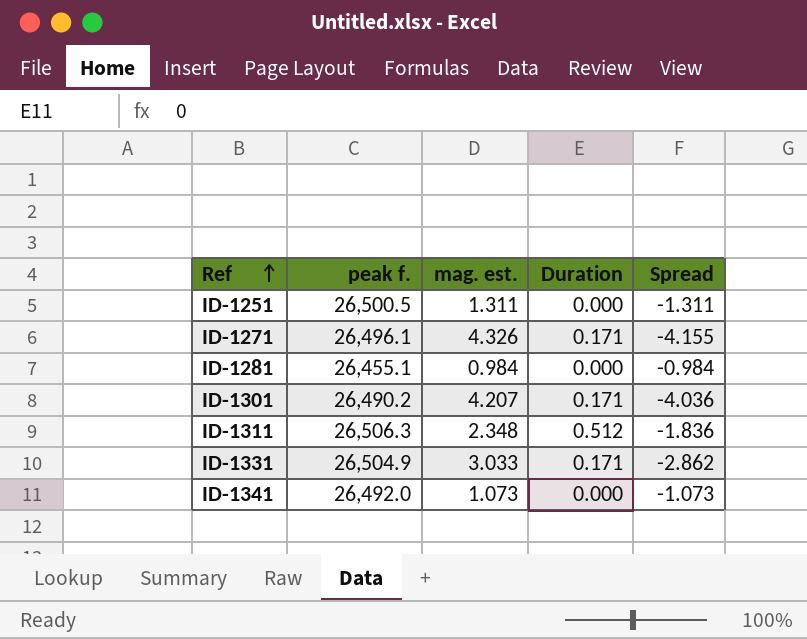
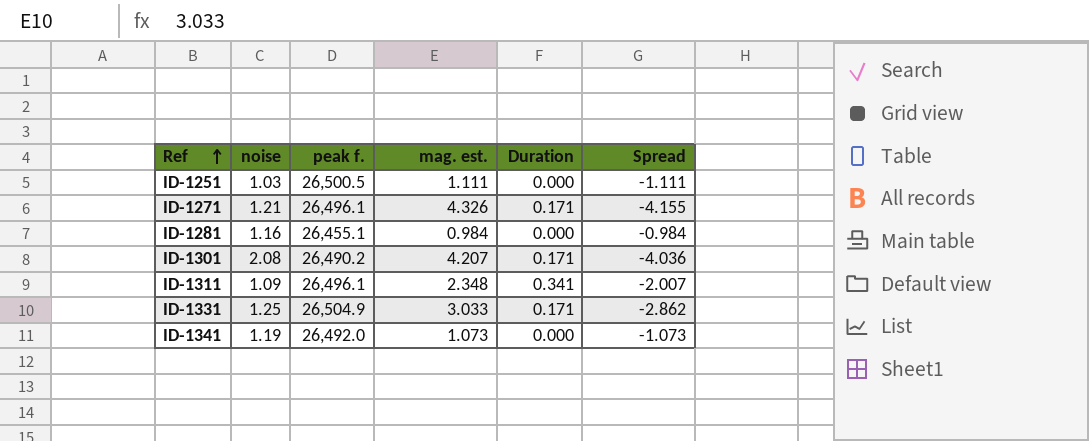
column noise | position: none -> 2
ID-1251 | mag. est.: 1.311 -> 1.111
ID-1251 | Spread: -1.311 -> -1.111
ID-1311 | peak f.: 26,506.3 -> 26,496.1
ID-1311 | Duration: 0.512 -> 0.341
ID-1311 | Spread: -1.836 -> -2.007

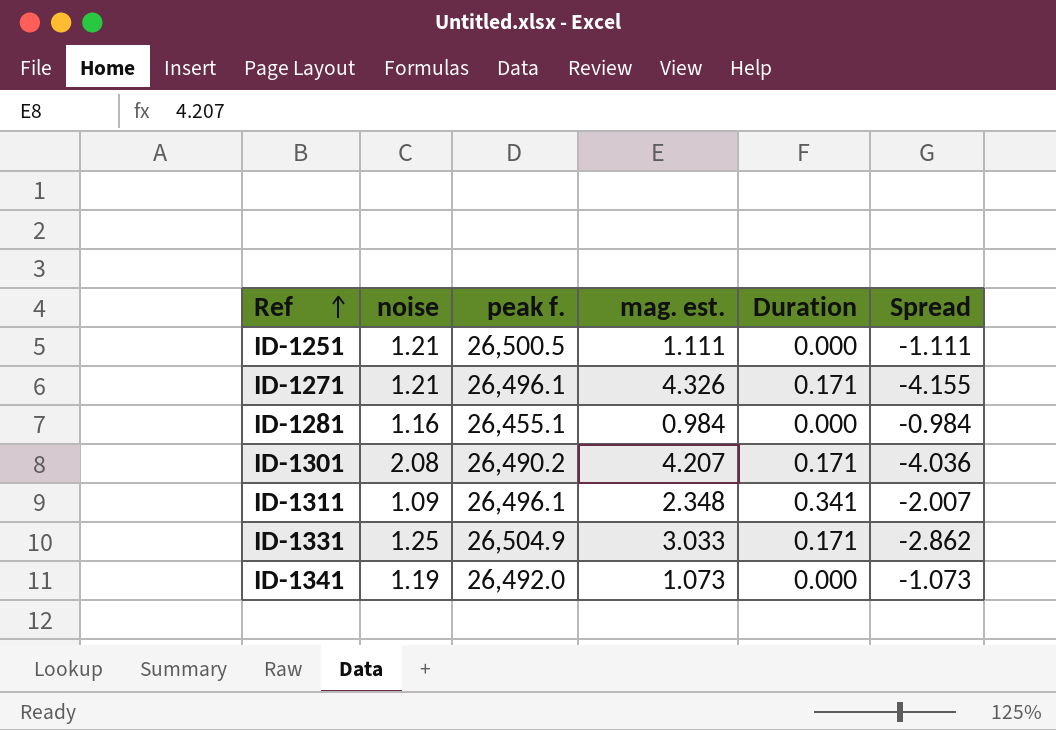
ID-1251 | noise: 1.03 -> 1.21

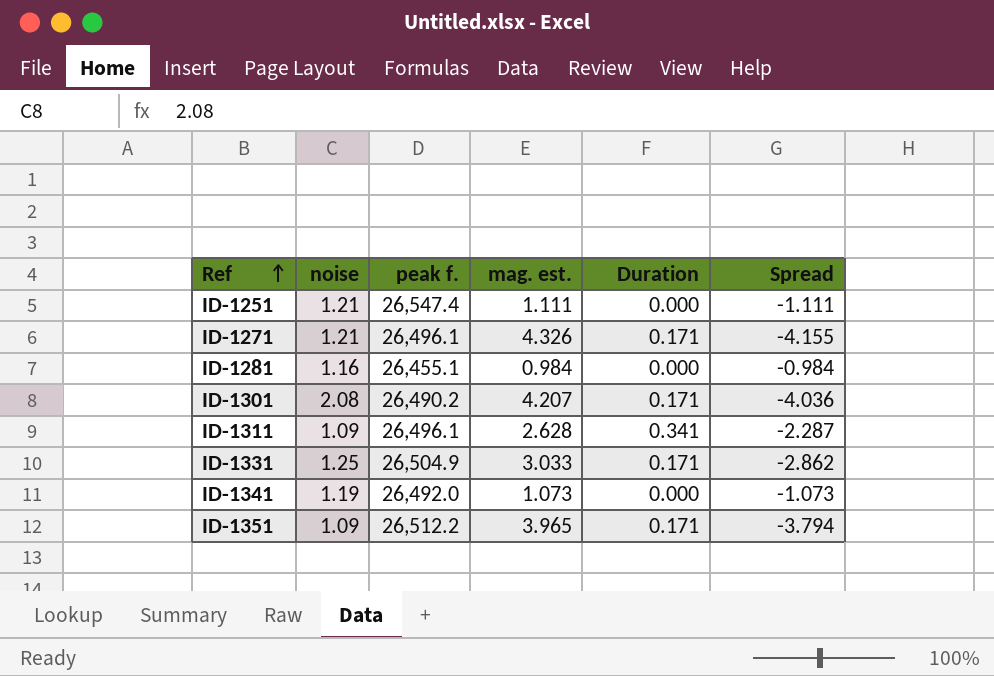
ID-1251 | peak f.: 26,500.5 -> 26,547.4
ID-1311 | mag. est.: 2.348 -> 2.628
ID-1311 | Spread: -2.007 -> -2.287
row ID-1351: none -> 1.09 | 26,512.2 | 3.965 | 0.171 | -3.794

